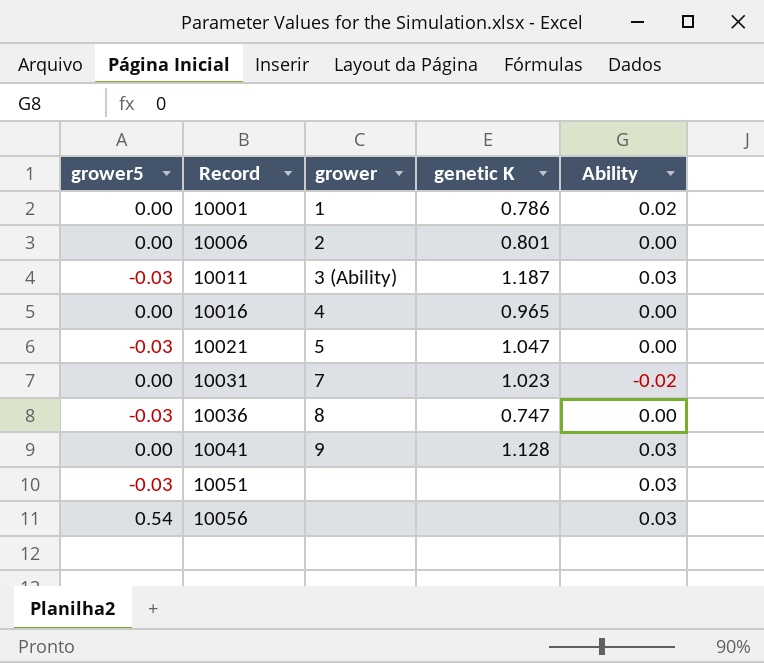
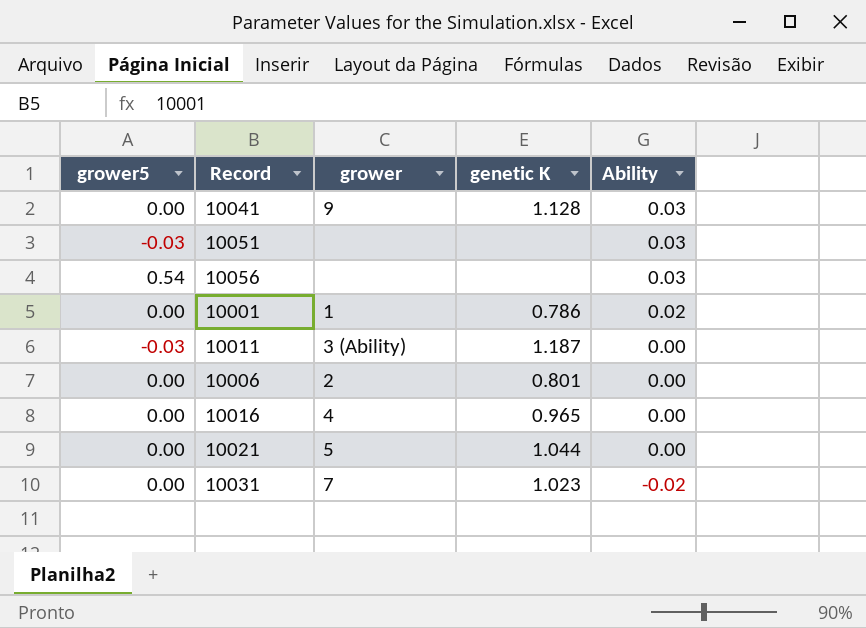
row order: Record ascending -> Ability descending
row 10036: -0.03 | 8 | 0.747 | 0.00 -> none
10011 | Ability: 0.03 -> 0.00
10021 | grower5: -0.03 -> 0.00
10021 | genetic K: 1.047 -> 1.044

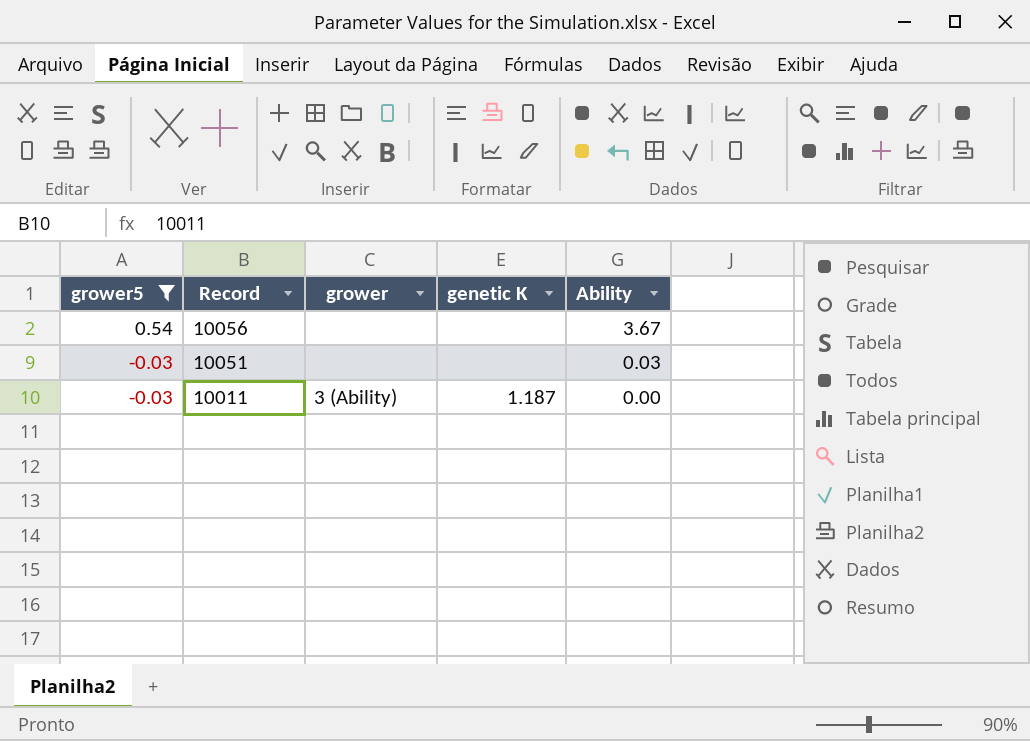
filter: none -> grower5 != 0.00
row order: Ability descending -> grower5 descending
10056 | Ability: 0.03 -> 3.67

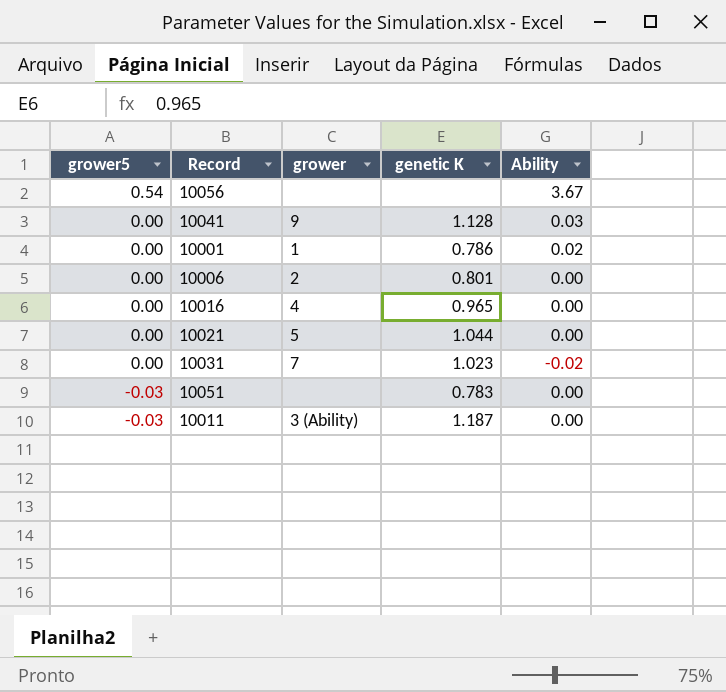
filter: grower5 != 0.00 -> none
10051 | genetic K: none -> 0.783
10051 | Ability: 0.03 -> 0.00

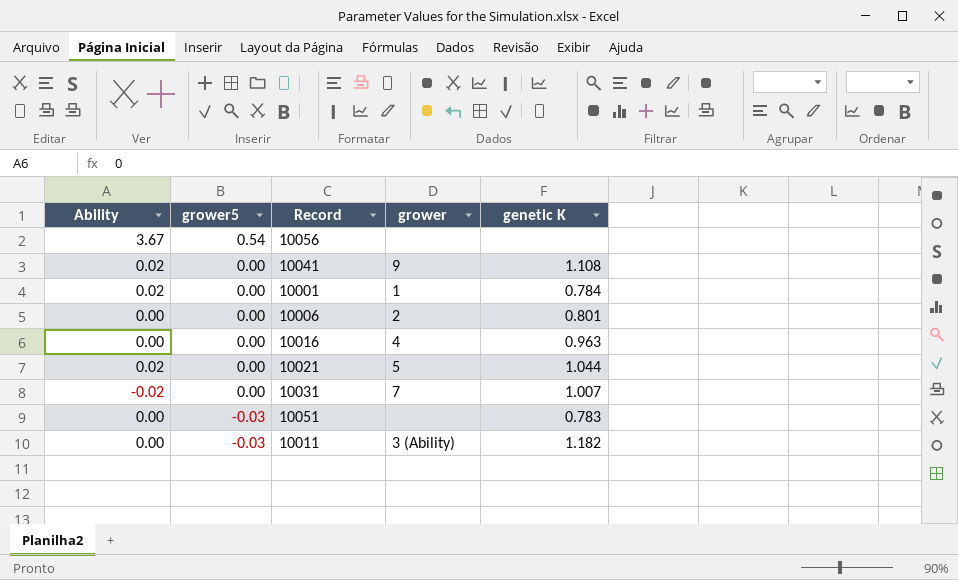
column Ability | position: 5 -> 1
10041 | Ability: 0.03 -> 0.02
10041 | genetic K: 1.128 -> 1.108
10001 | genetic K: 0.786 -> 0.784
10016 | genetic K: 0.965 -> 0.963
10021 | Ability: 0.00 -> 0.02
10031 | genetic K: 1.023 -> 1.007
10011 | genetic K: 1.187 -> 1.182

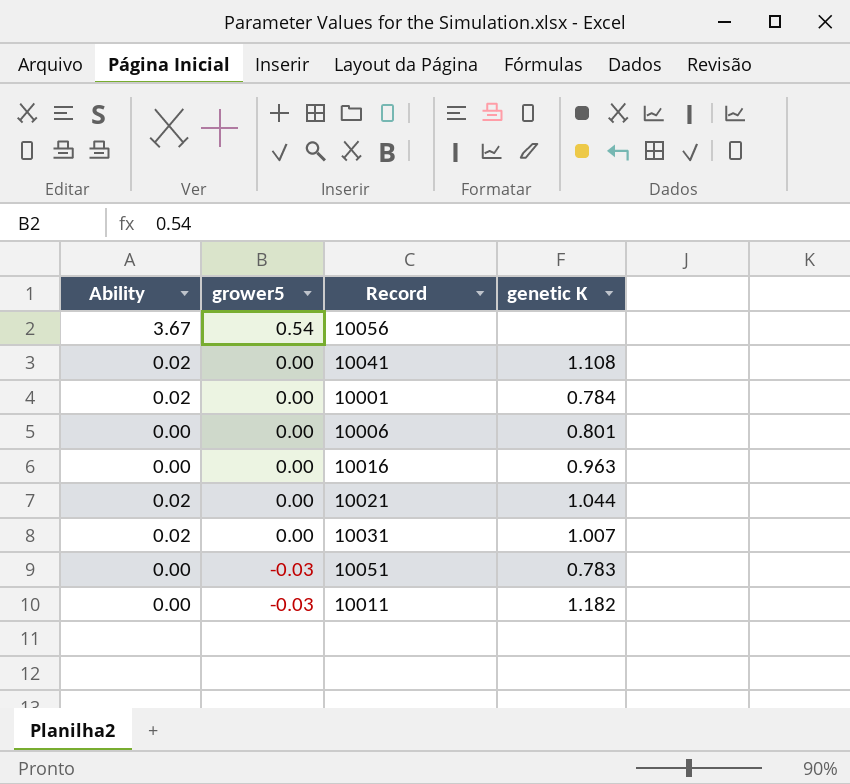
column grower | position: 4 -> none
10031 | Ability: -0.02 -> 0.02

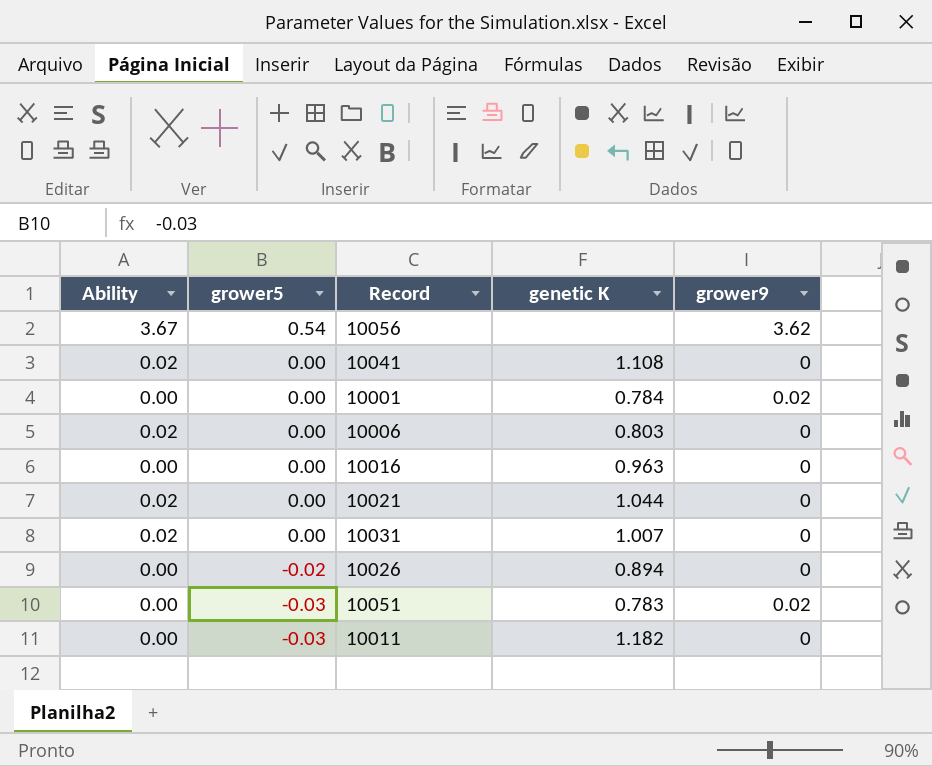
column grower9 | position: none -> 5
10001 | Ability: 0.02 -> 0.00
10006 | Ability: 0.00 -> 0.02
10006 | genetic K: 0.801 -> 0.803
row 10026: none -> 0.00 | -0.02 | 0.894 | 0

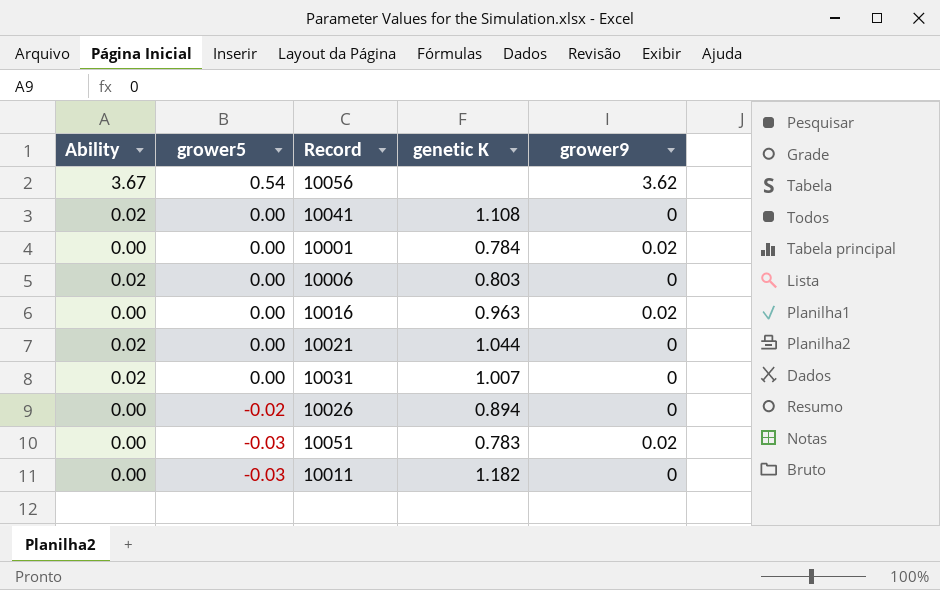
10016 | grower9: 0 -> 0.02

